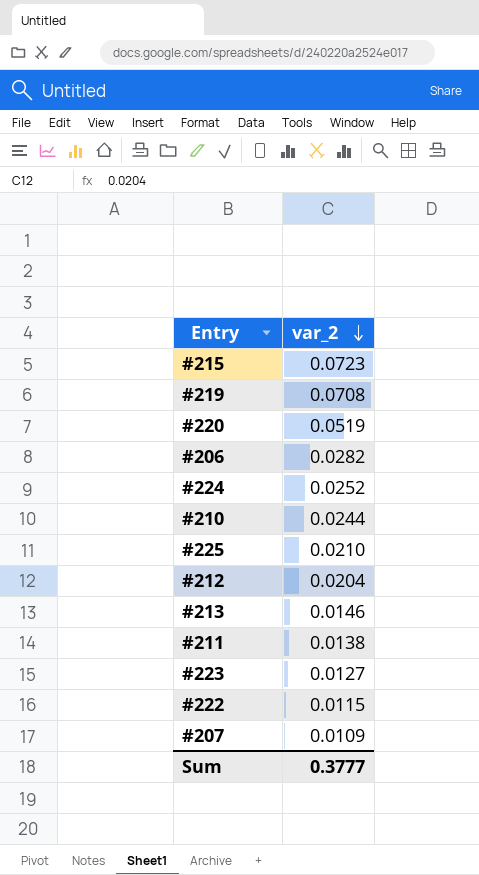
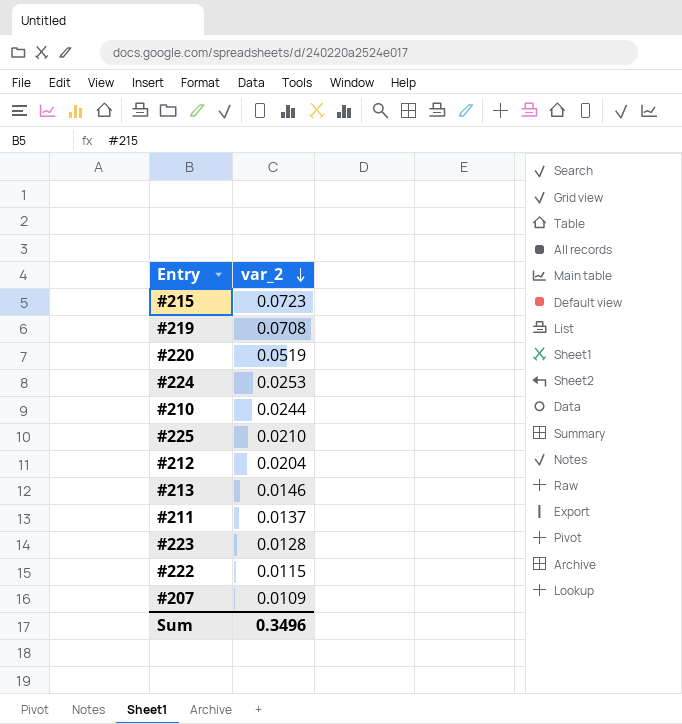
row #206: 0.0282 -> none
#224 | var_2: 0.0252 -> 0.0253
#211 | var_2: 0.0138 -> 0.0137
#223 | var_2: 0.0127 -> 0.0128
Sum | var_2: 0.3777 -> 0.3496

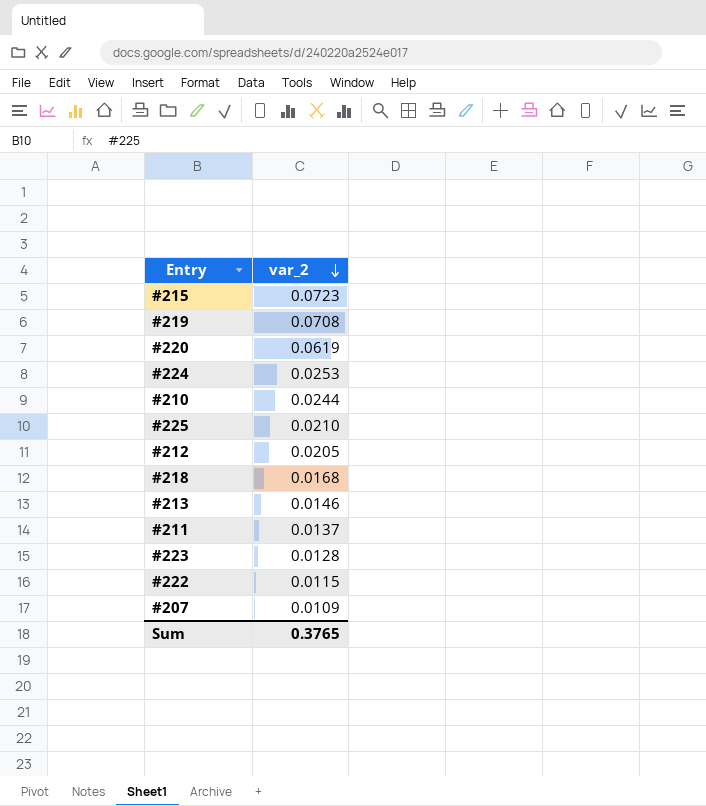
#220 | var_2: 0.0519 -> 0.0619
#212 | var_2: 0.0204 -> 0.0205
row #218: none -> 0.0168
Sum | var_2: 0.3496 -> 0.3765

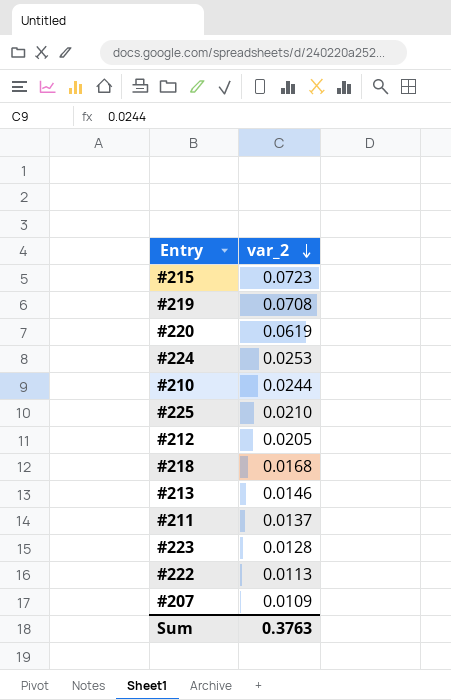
#222 | var_2: 0.0115 -> 0.0113
Sum | var_2: 0.3765 -> 0.3763

